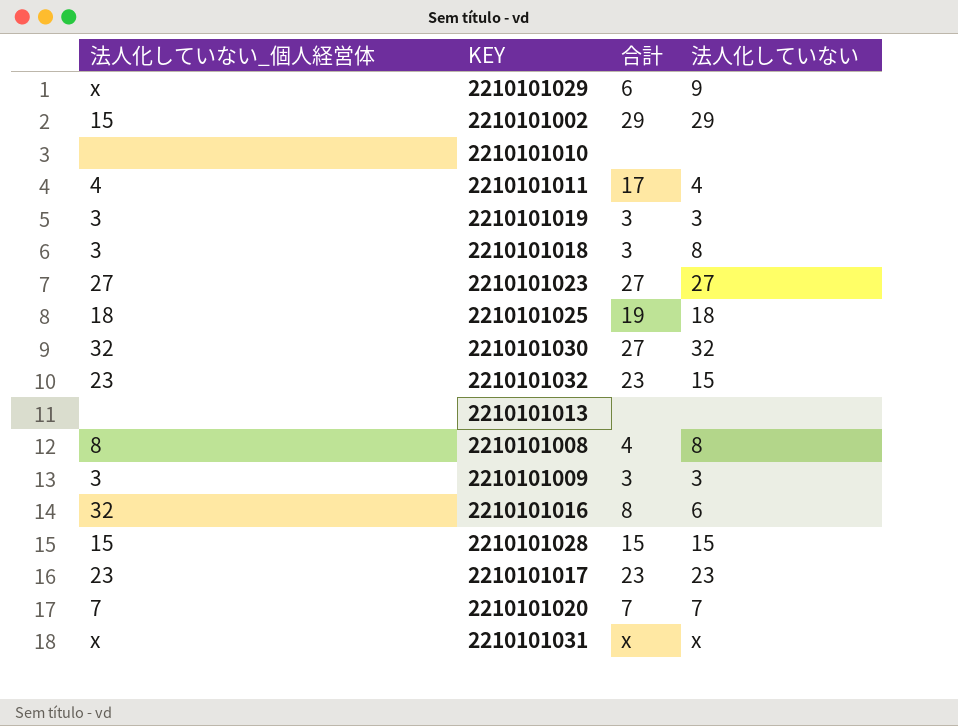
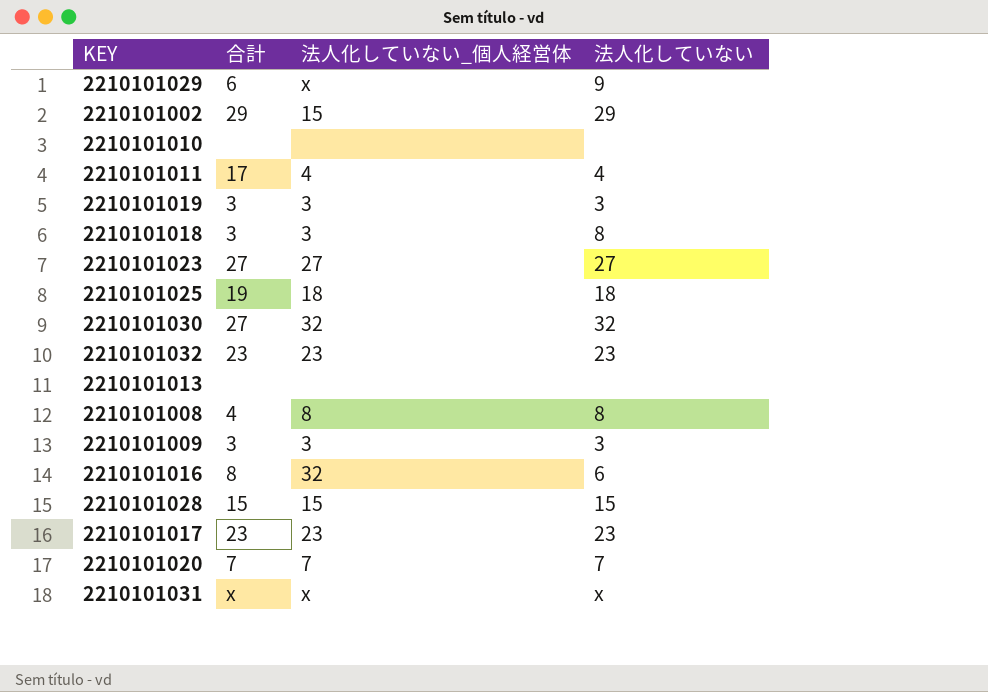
column 法人化していない_個人経営体 | position: 1 -> 3
2210101032 | 法人化していない: 15 -> 23

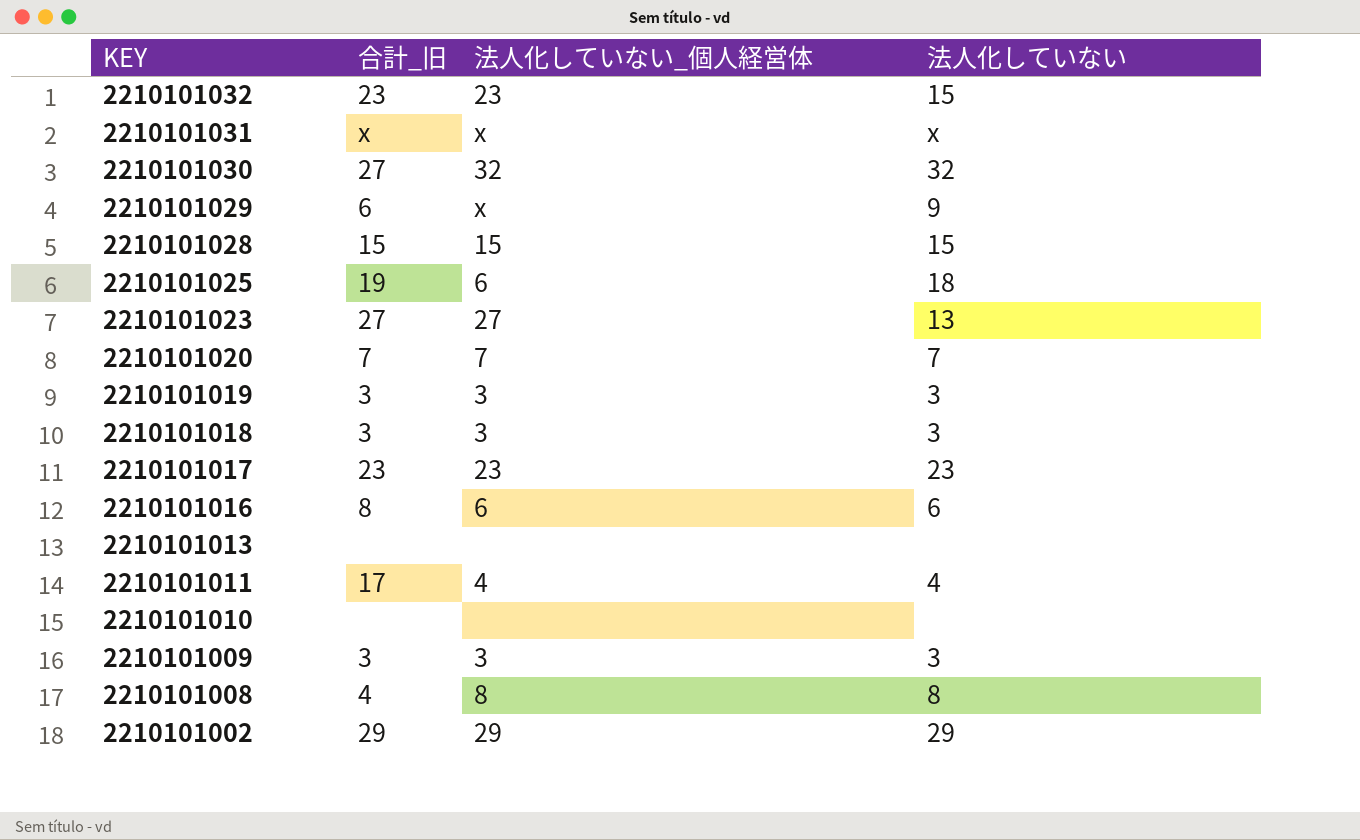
row order: none -> KEY descending
column name: 合計 -> 合計_旧
2210101032 | 法人化していない: 23 -> 15
2210101025 | 法人化していない_個人経営体: 18 -> 6
2210101023 | 法人化していない: 27 -> 13
2210101018 | 法人化していない: 8 -> 3
2210101016 | 法人化していない_個人経営体: 32 -> 6
2210101002 | 法人化していない_個人経営体: 15 -> 29

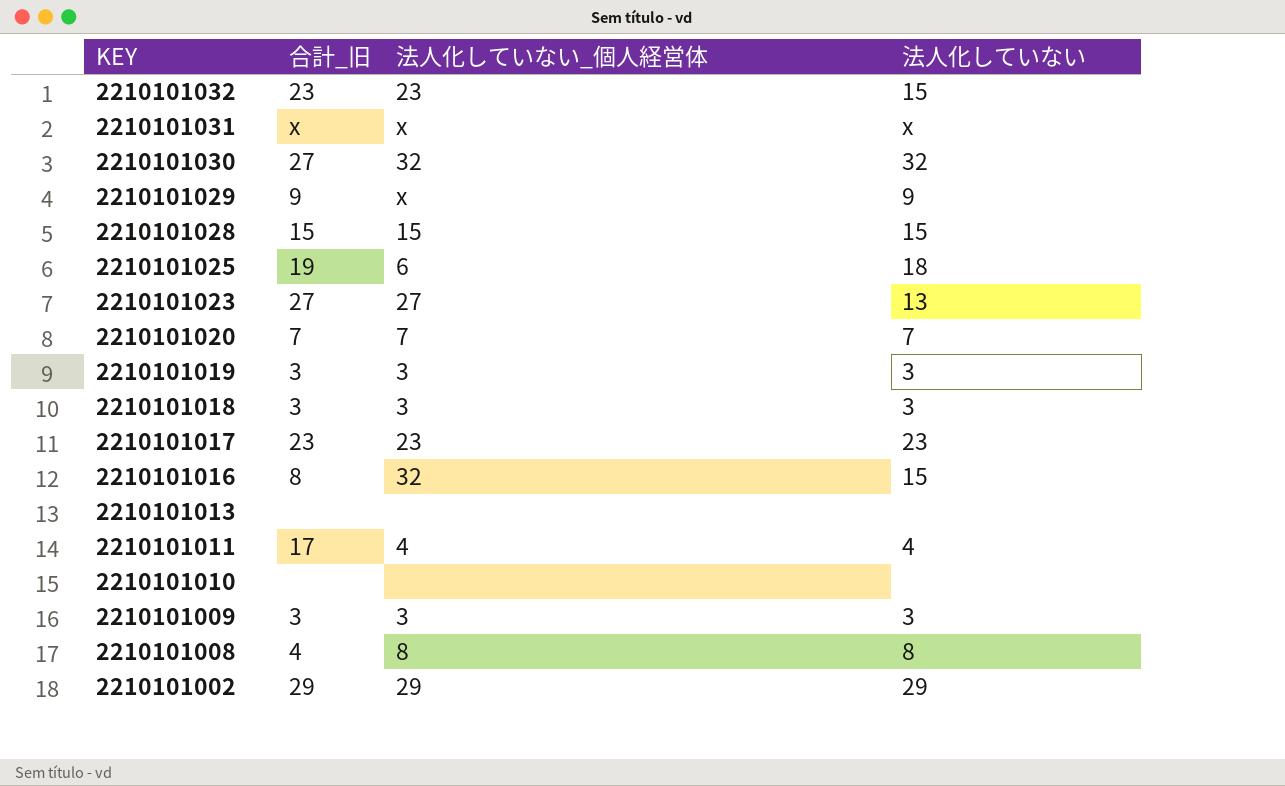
2210101029 | 合計_旧: 6 -> 9
2210101016 | 法人化していない_個人経営体: 6 -> 32
2210101016 | 法人化していない: 6 -> 15

